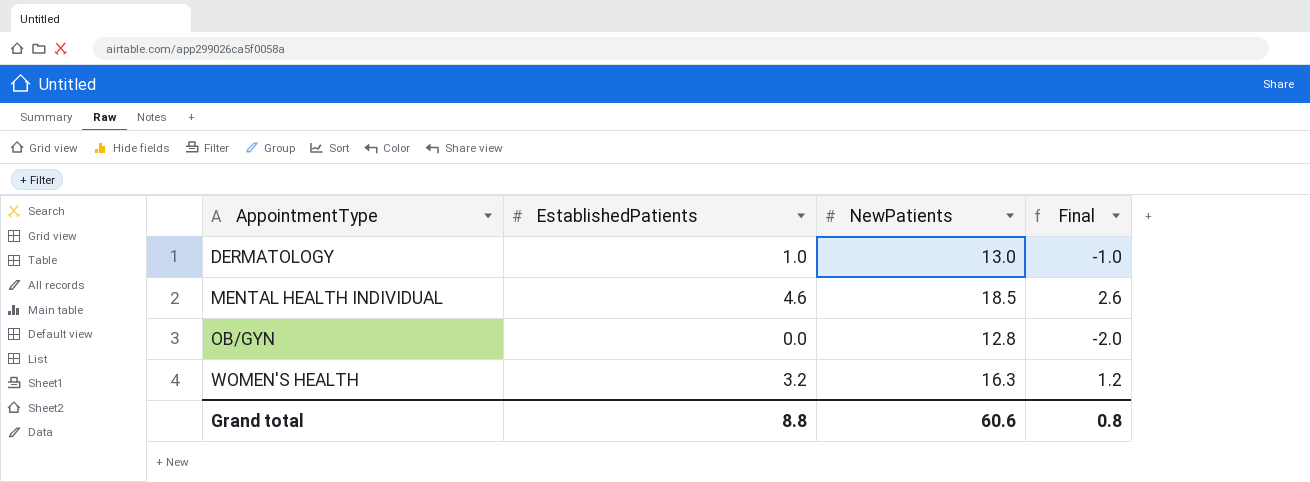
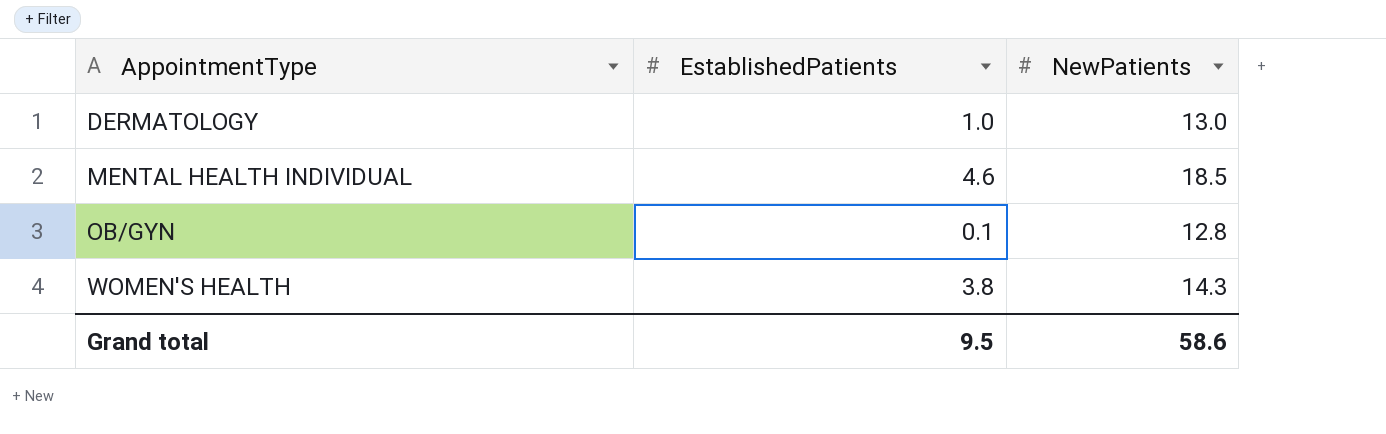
column Final | formula: [EstablishedPatients] - 2 -> none
OB/GYN | EstablishedPatients: 0.0 -> 0.1
WOMEN'S HEALTH | EstablishedPatients: 3.2 -> 3.8
WOMEN'S HEALTH | NewPatients: 16.3 -> 14.3
Grand total | EstablishedPatients: 8.8 -> 9.5
Grand total | NewPatients: 60.6 -> 58.6

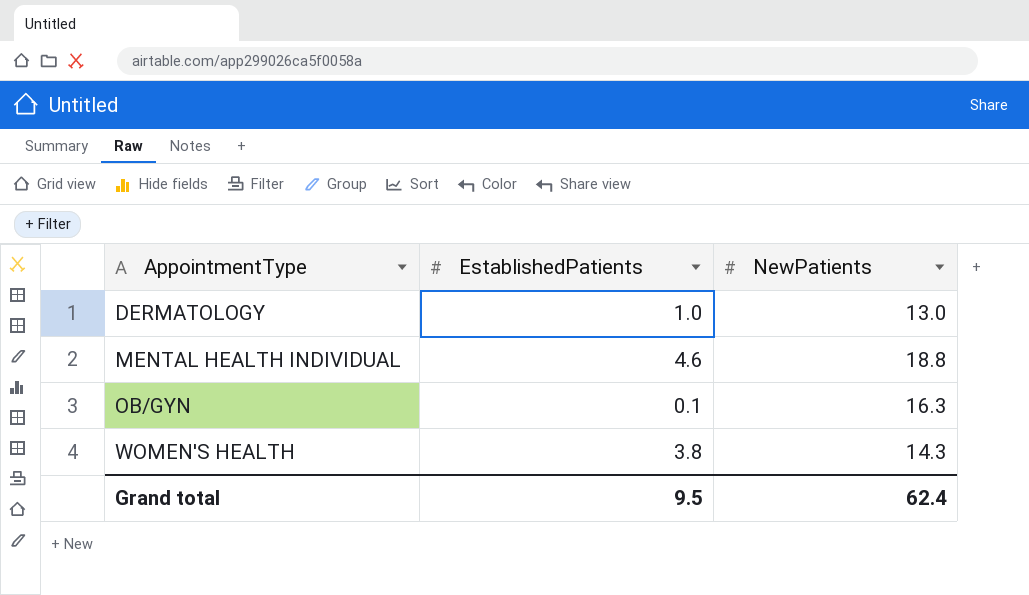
MENTAL HEALTH INDIVIDUAL | NewPatients: 18.5 -> 18.8
OB/GYN | NewPatients: 12.8 -> 16.3
Grand total | NewPatients: 58.6 -> 62.4

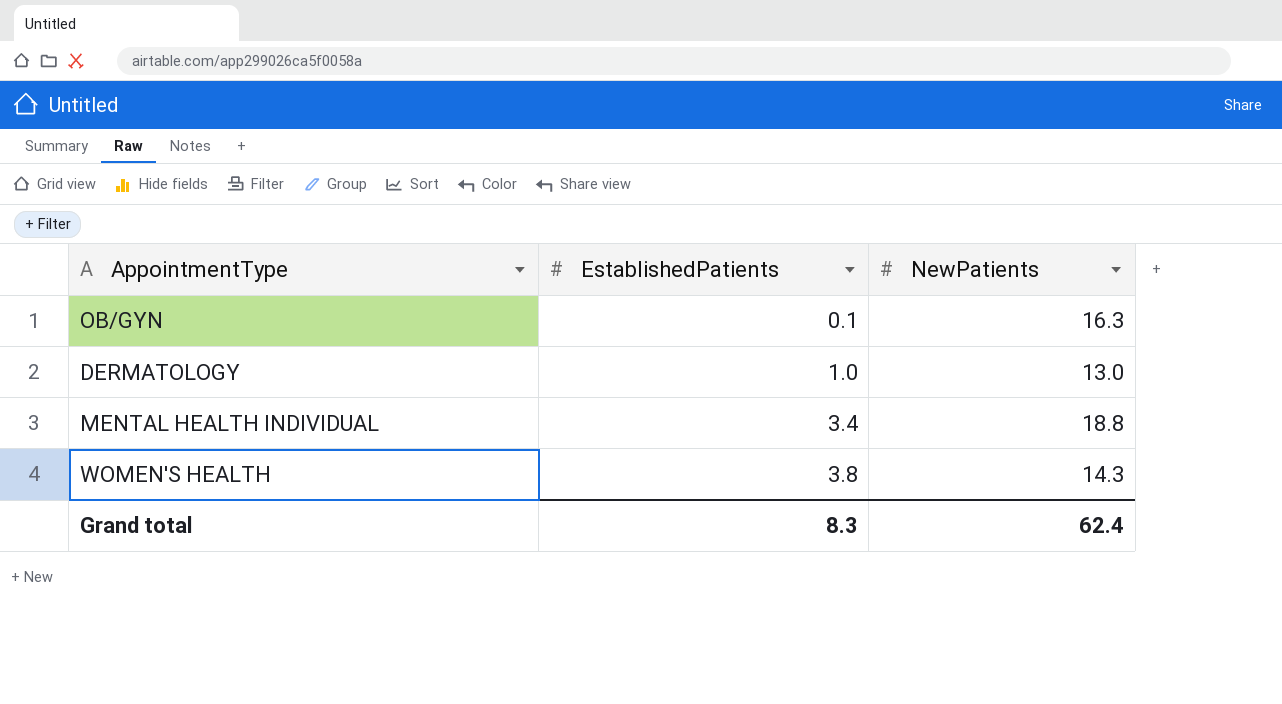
row order: AppointmentType ascending -> EstablishedPatients ascending
MENTAL HEALTH INDIVIDUAL | EstablishedPatients: 4.6 -> 3.4
Grand total | EstablishedPatients: 9.5 -> 8.3

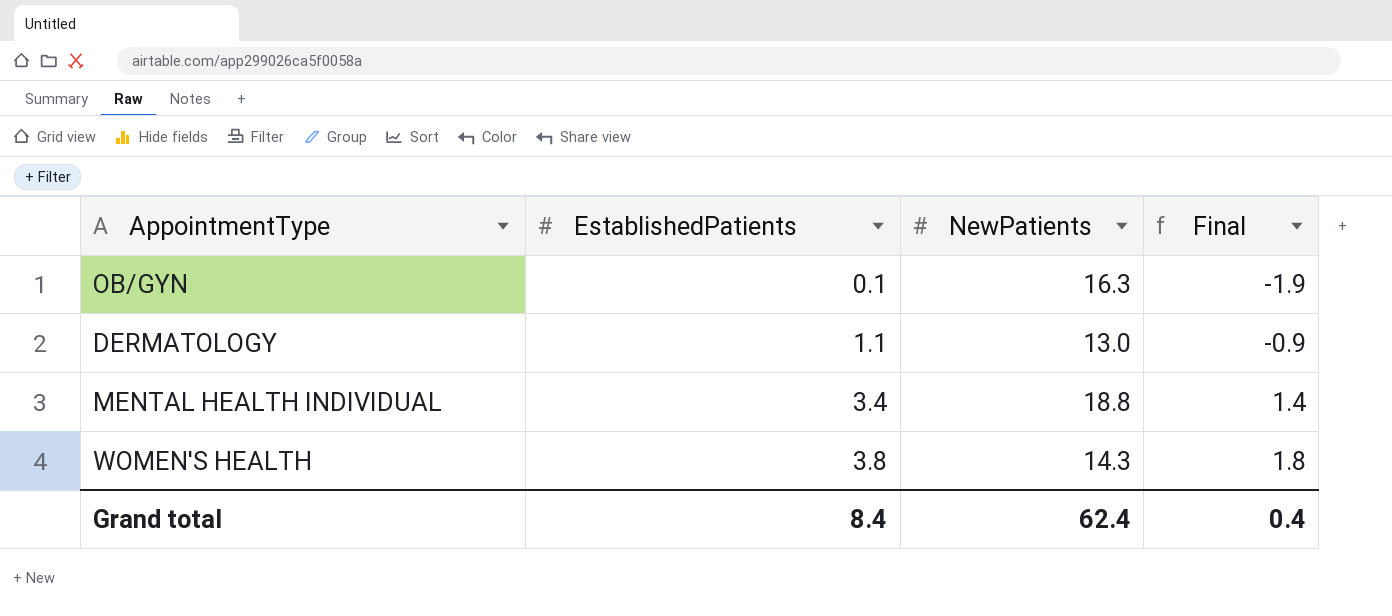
column Final | formula: none -> [EstablishedPatients] - 2
DERMATOLOGY | EstablishedPatients: 1.0 -> 1.1
Grand total | EstablishedPatients: 8.3 -> 8.4

